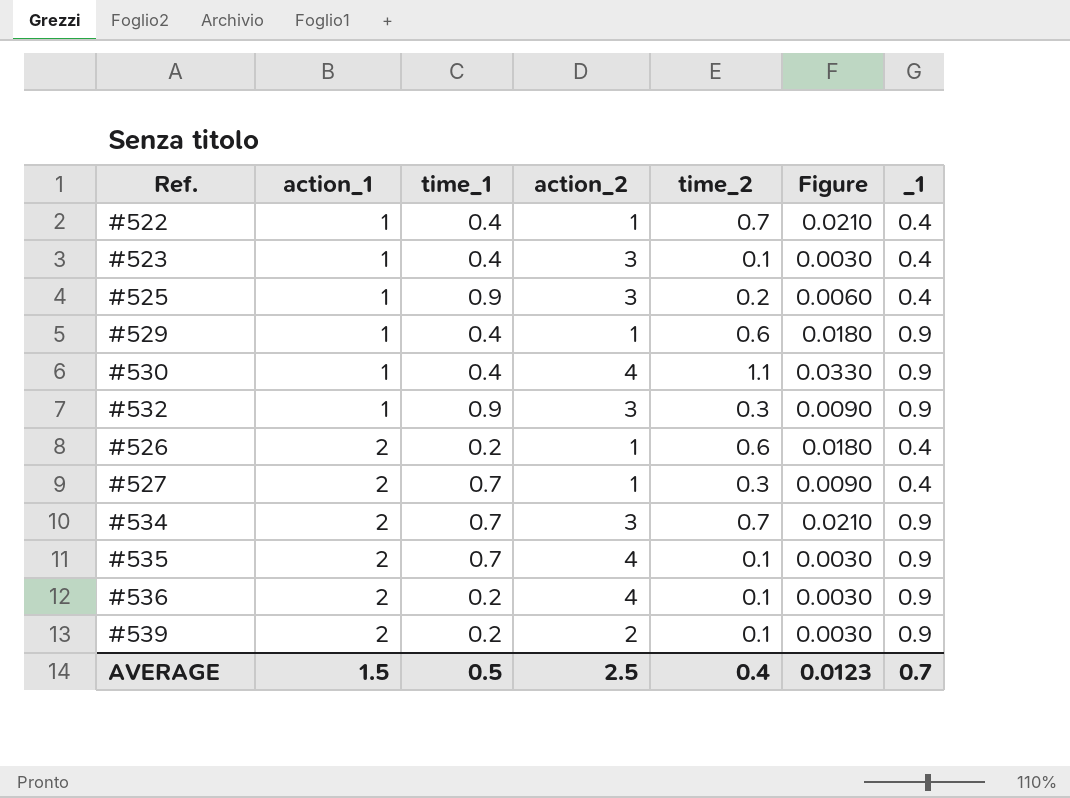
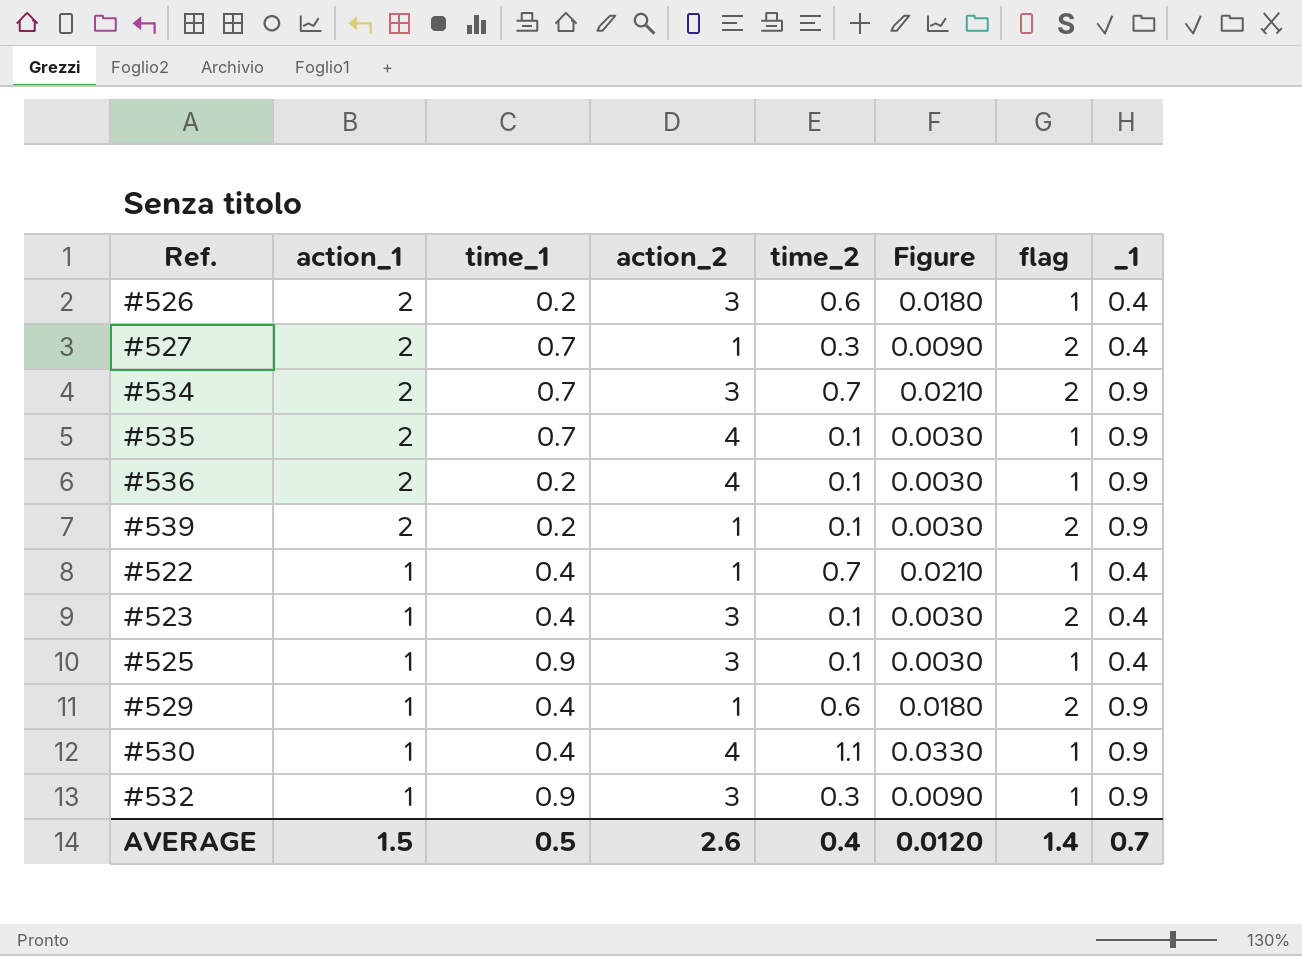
row order: action_1 ascending -> action_1 descending
column flag | position: none -> 7
#526 | action_2: 1 -> 3
#539 | action_2: 2 -> 1
#525 | time_2: 0.2 -> 0.1
#525 | Figure: 0.0060 -> 0.0030
AVERAGE | action_2: 2.5 -> 2.6
AVERAGE | Figure: 0.0123 -> 0.0120

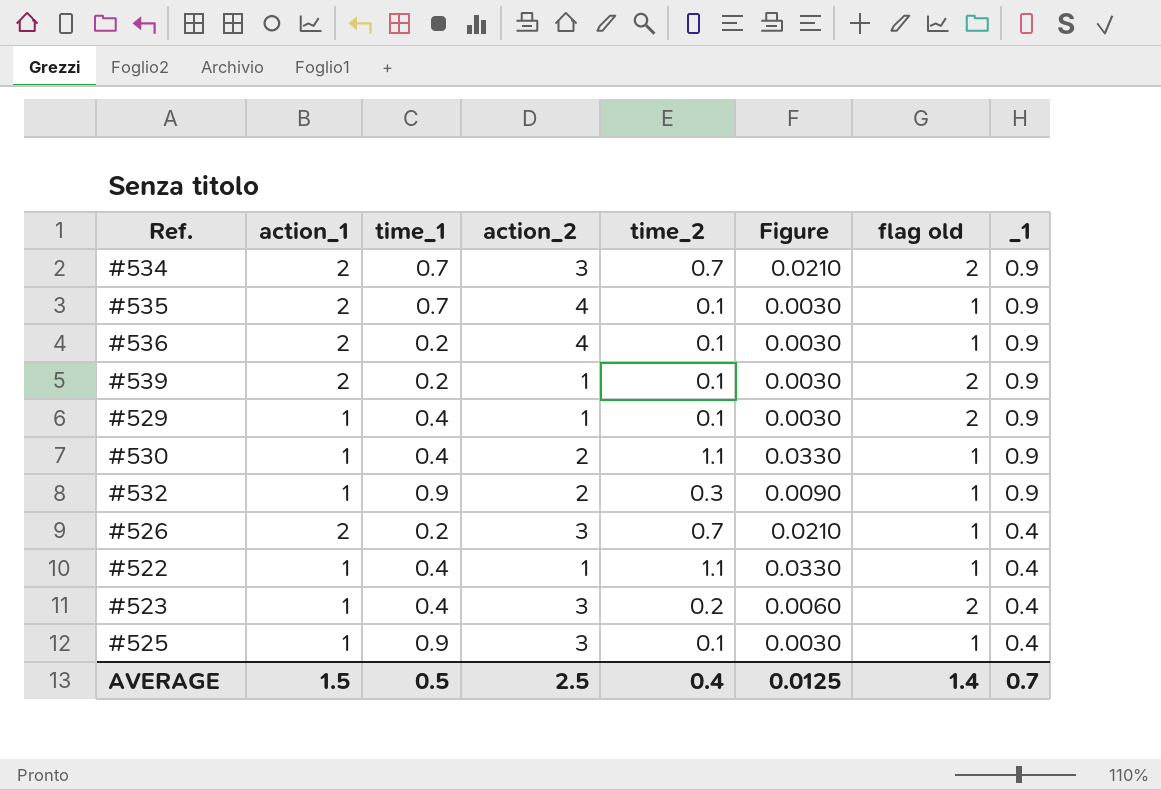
row order: action_1 descending -> _1 descending
column name: flag -> flag old
row #527: 2 | 0.7 | 1 | 0.3 | 0.0090 | 2 | 0.4 -> none
#529 | time_2: 0.6 -> 0.1
#529 | Figure: 0.0180 -> 0.0030
#530 | action_2: 4 -> 2
#532 | action_2: 3 -> 2
#526 | time_2: 0.6 -> 0.7
#526 | Figure: 0.0180 -> 0.0210
#522 | time_2: 0.7 -> 1.1
#522 | Figure: 0.0210 -> 0.0330
#523 | time_2: 0.1 -> 0.2
#523 | Figure: 0.0030 -> 0.0060
AVERAGE | action_2: 2.6 -> 2.5
AVERAGE | Figure: 0.0120 -> 0.0125

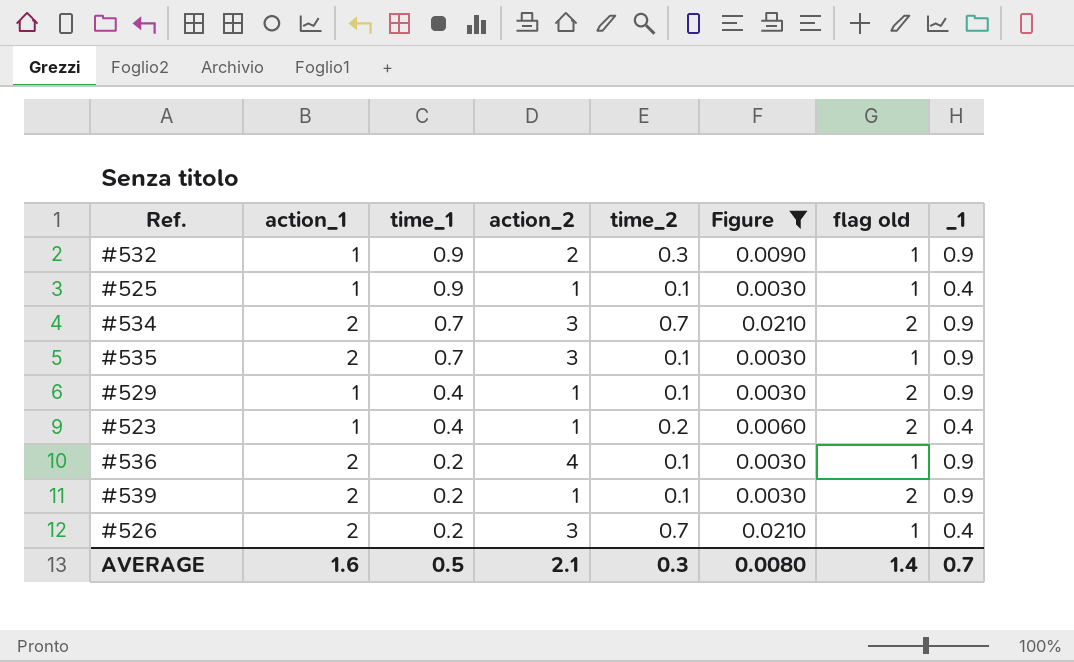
filter: none -> Figure != 0.0330
row order: _1 descending -> time_1 descending
#525 | action_2: 3 -> 1
#535 | action_2: 4 -> 3
#523 | action_2: 3 -> 1
AVERAGE | action_1: 1.5 -> 1.6
AVERAGE | action_2: 2.5 -> 2.1
AVERAGE | time_2: 0.4 -> 0.3
AVERAGE | Figure: 0.0125 -> 0.0080

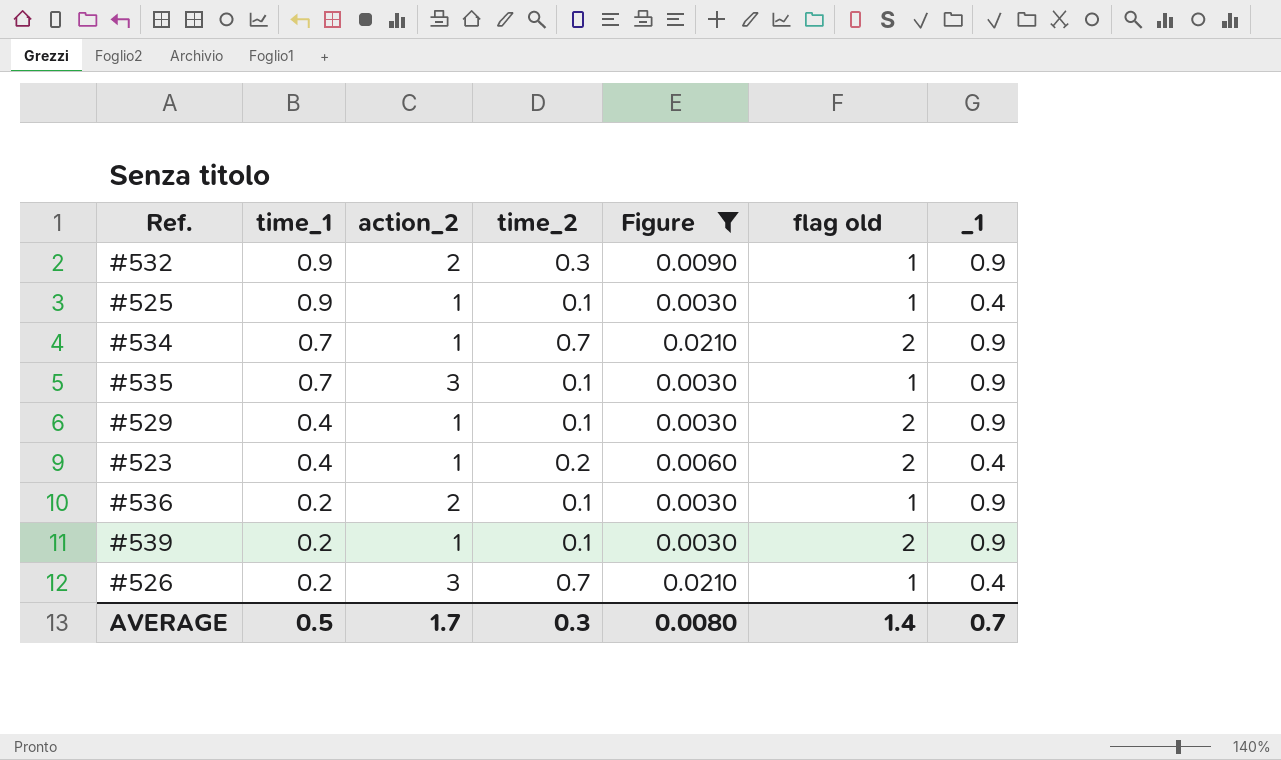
column action_1 | position: 2 -> none
#534 | action_2: 3 -> 1
#536 | action_2: 4 -> 2
AVERAGE | action_2: 2.1 -> 1.7

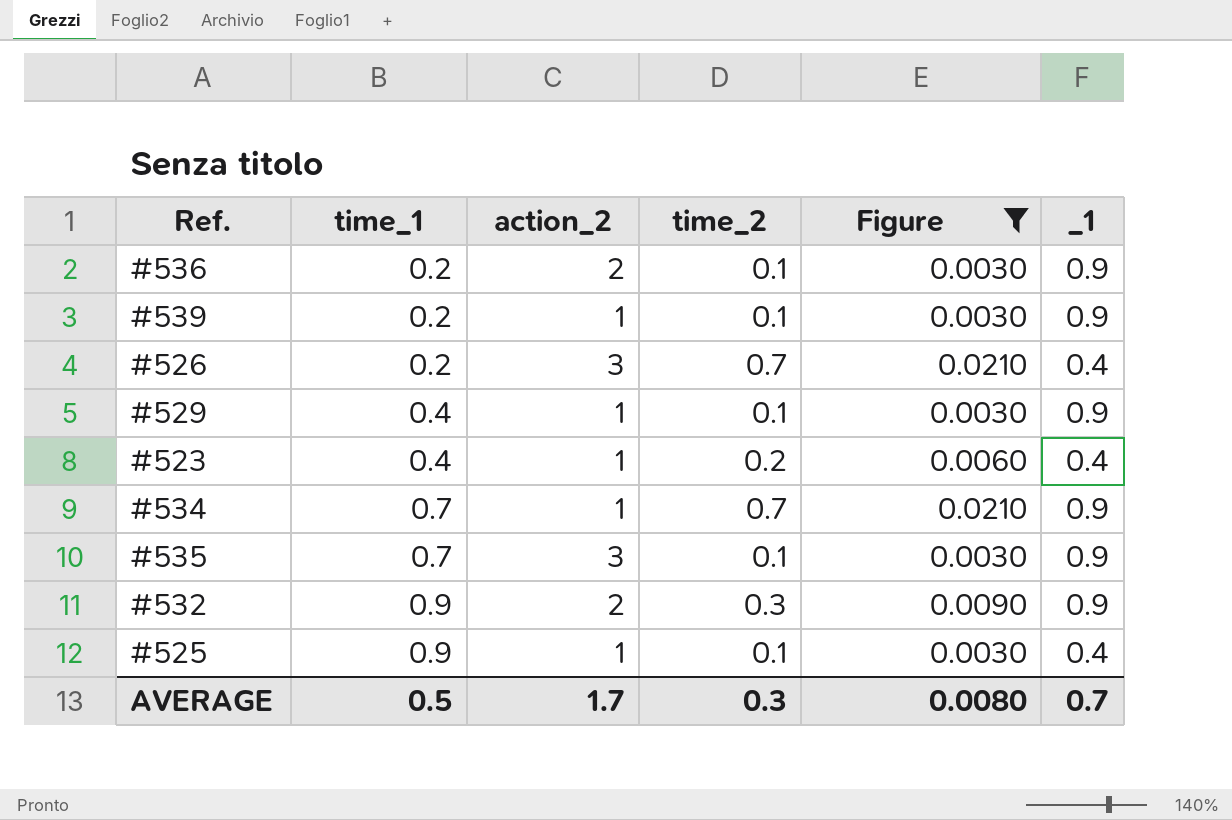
row order: time_1 descending -> time_1 ascending
column flag old | position: 6 -> none

